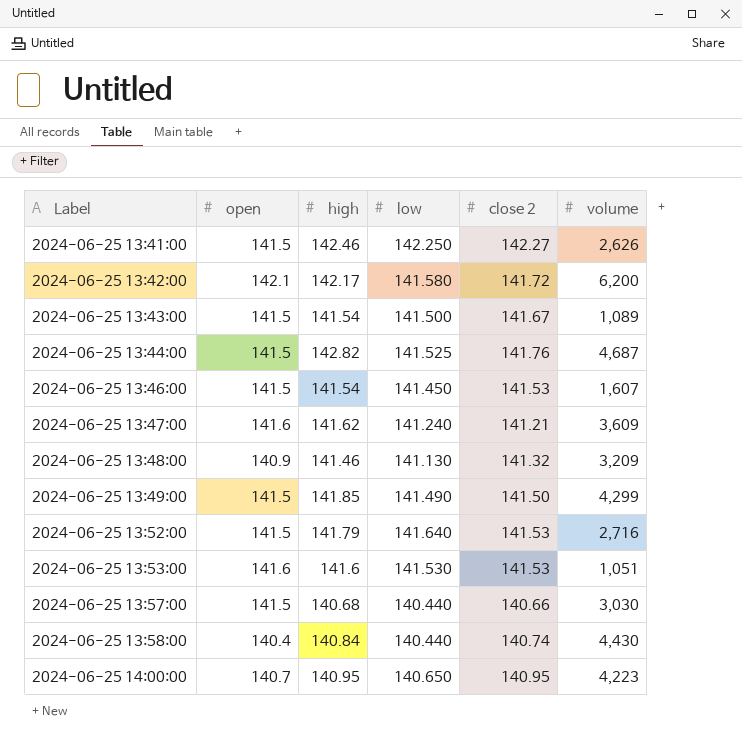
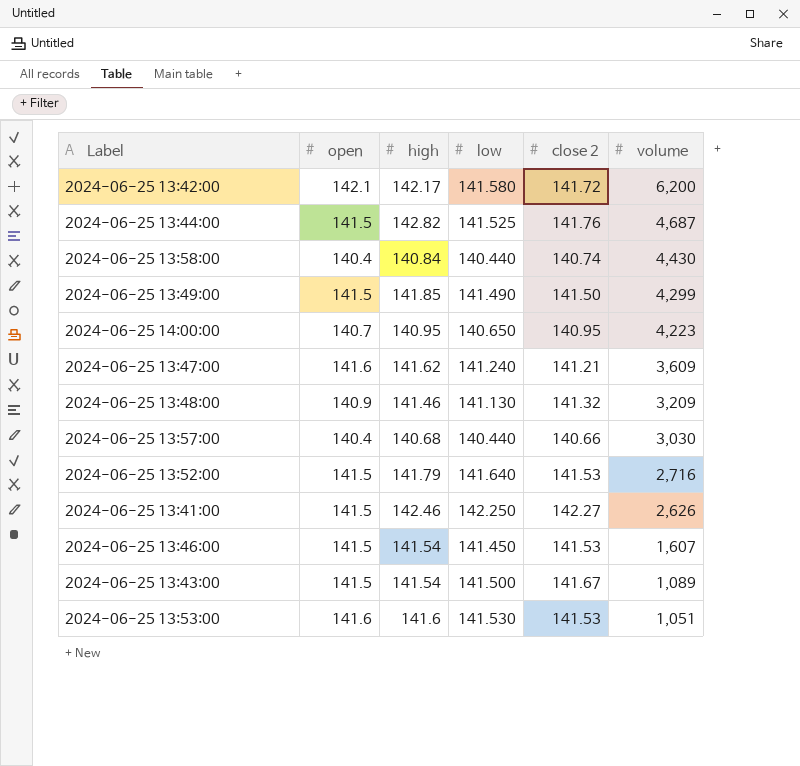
row order: Label ascending -> volume descending
2024-06-25 13:57:00 | open: 141.5 -> 140.4

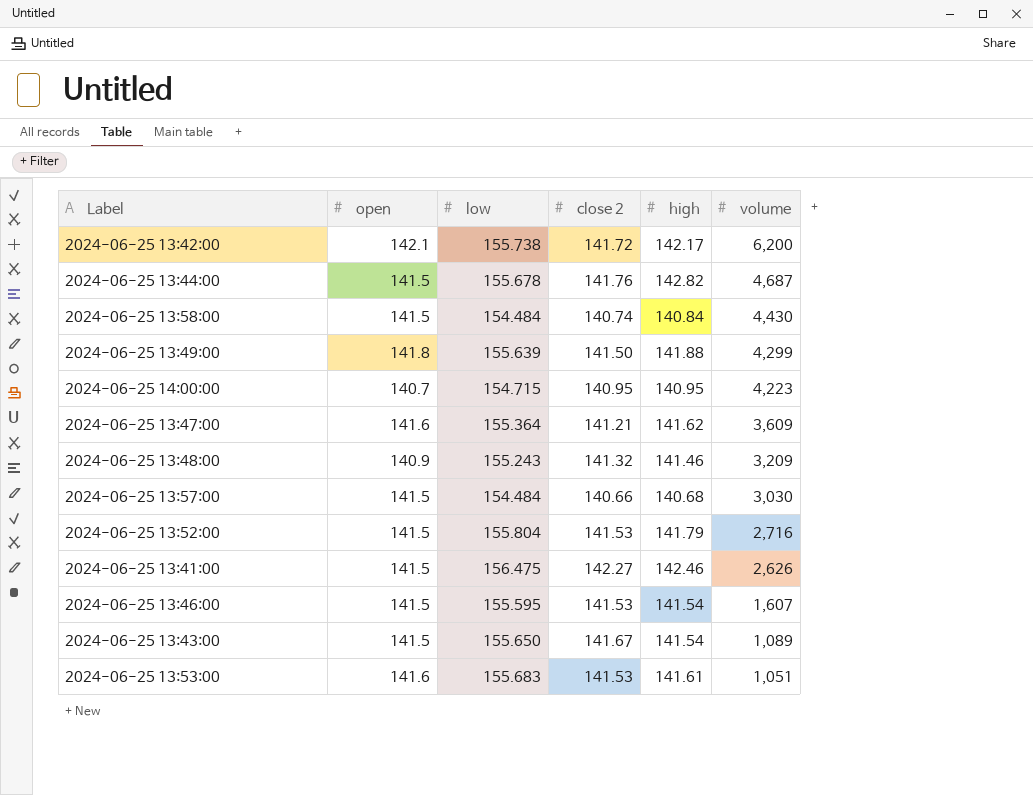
column high | position: 3 -> 5
2024-06-25 13:42:00 | low: 141.580 -> 155.738
2024-06-25 13:44:00 | low: 141.525 -> 155.678
2024-06-25 13:58:00 | open: 140.4 -> 141.5
2024-06-25 13:58:00 | low: 140.440 -> 154.484
2024-06-25 13:49:00 | open: 141.5 -> 141.8
2024-06-25 13:49:00 | low: 141.490 -> 155.639
2024-06-25 13:49:00 | high: 141.85 -> 141.88
2024-06-25 14:00:00 | low: 140.650 -> 154.715
2024-06-25 13:47:00 | low: 141.240 -> 155.364
2024-06-25 13:48:00 | low: 141.130 -> 155.243
2024-06-25 13:57:00 | open: 140.4 -> 141.5
2024-06-25 13:57:00 | low: 140.440 -> 154.484
2024-06-25 13:52:00 | low: 141.640 -> 155.804
2024-06-25 13:41:00 | low: 142.250 -> 156.475
2024-06-25 13:46:00 | low: 141.450 -> 155.595
2024-06-25 13:43:00 | low: 141.500 -> 155.650
2024-06-25 13:53:00 | low: 141.530 -> 155.683
2024-06-25 13:53:00 | high: 141.6 -> 141.61

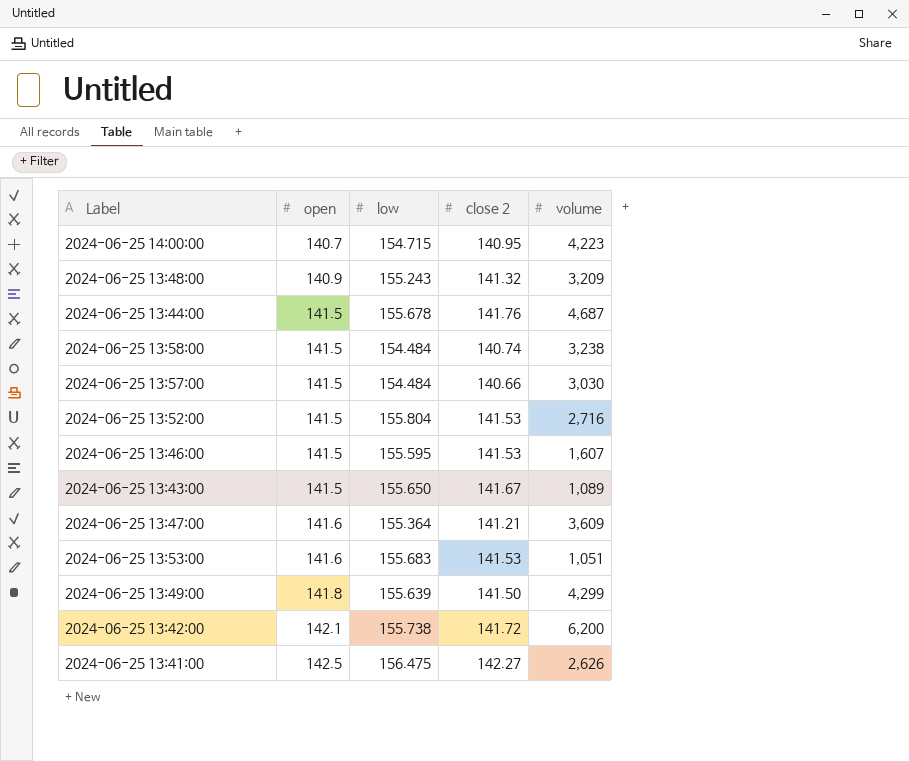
row order: volume descending -> open ascending
column high | position: 5 -> none
2024-06-25 13:58:00 | volume: 4,430 -> 3,238
2024-06-25 13:41:00 | open: 141.5 -> 142.5

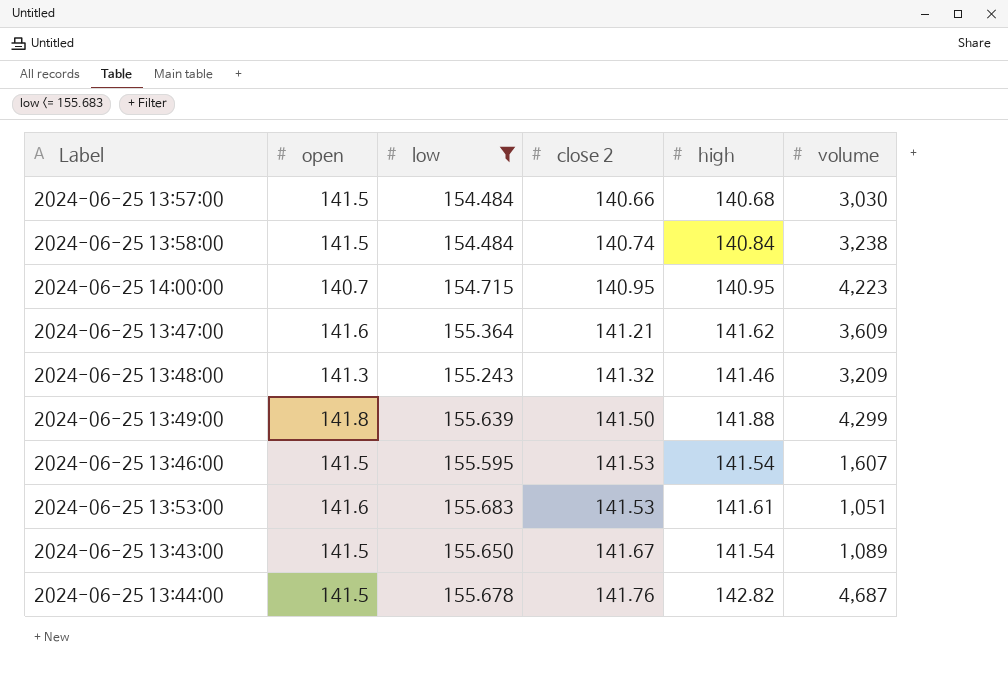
filter: none -> low <= 155.683
row order: open ascending -> close 2 ascending
column high | position: none -> 5
2024-06-25 13:48:00 | open: 140.9 -> 141.3

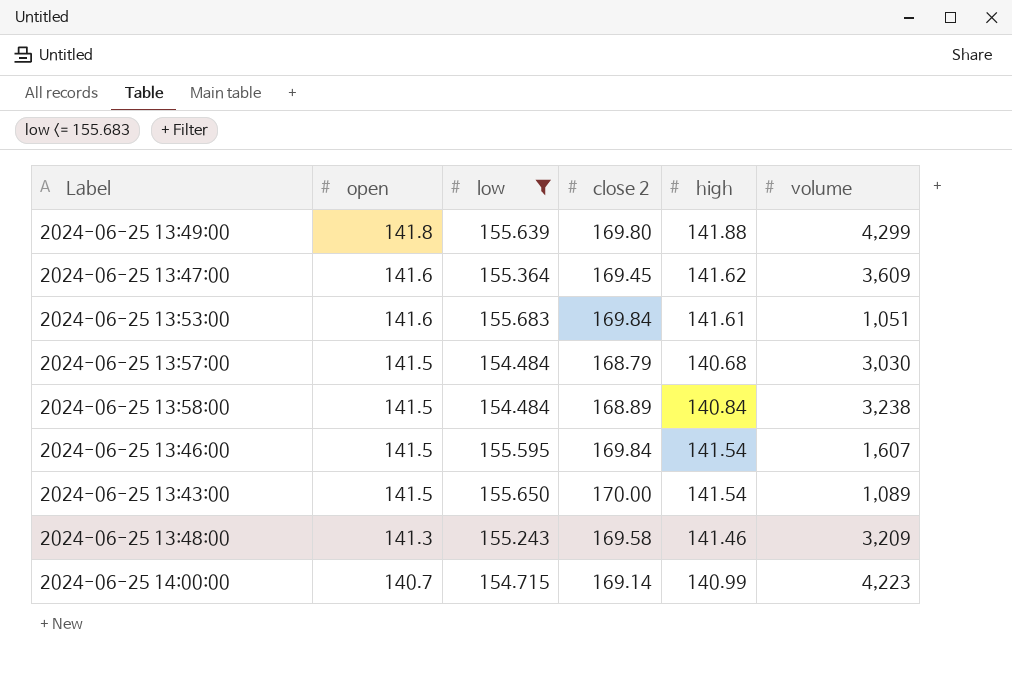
row order: close 2 ascending -> open descending
row 2024-06-25 13:44:00: 141.5 | 155.678 | 141.76 | 142.82 | 4,687 -> none
2024-06-25 13:49:00 | close 2: 141.50 -> 169.80
2024-06-25 13:47:00 | close 2: 141.21 -> 169.45
2024-06-25 13:53:00 | close 2: 141.53 -> 169.84
2024-06-25 13:57:00 | close 2: 140.66 -> 168.79
2024-06-25 13:58:00 | close 2: 140.74 -> 168.89
2024-06-25 13:46:00 | close 2: 141.53 -> 169.84
2024-06-25 13:43:00 | close 2: 141.67 -> 170.00
2024-06-25 13:48:00 | close 2: 141.32 -> 169.58
2024-06-25 14:00:00 | close 2: 140.95 -> 169.14
2024-06-25 14:00:00 | high: 140.95 -> 140.99

